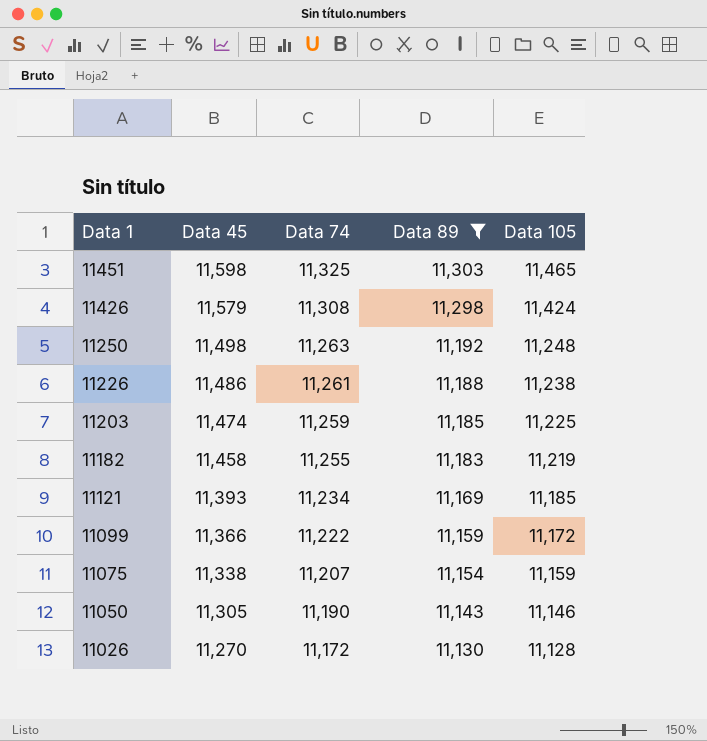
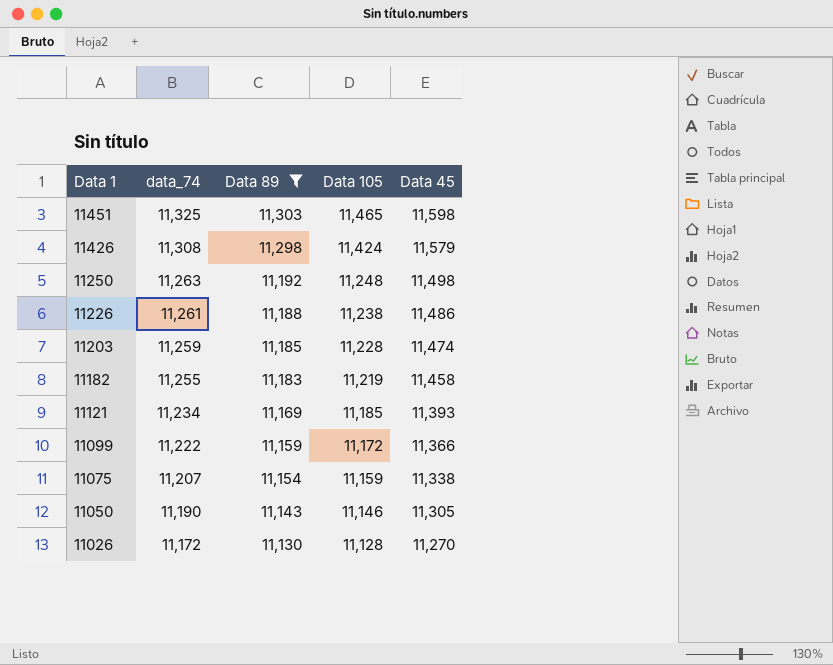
column name: Data 74 -> data_74
column Data 45 | position: 2 -> 5
11203 | Data 105: 11,225 -> 11,228

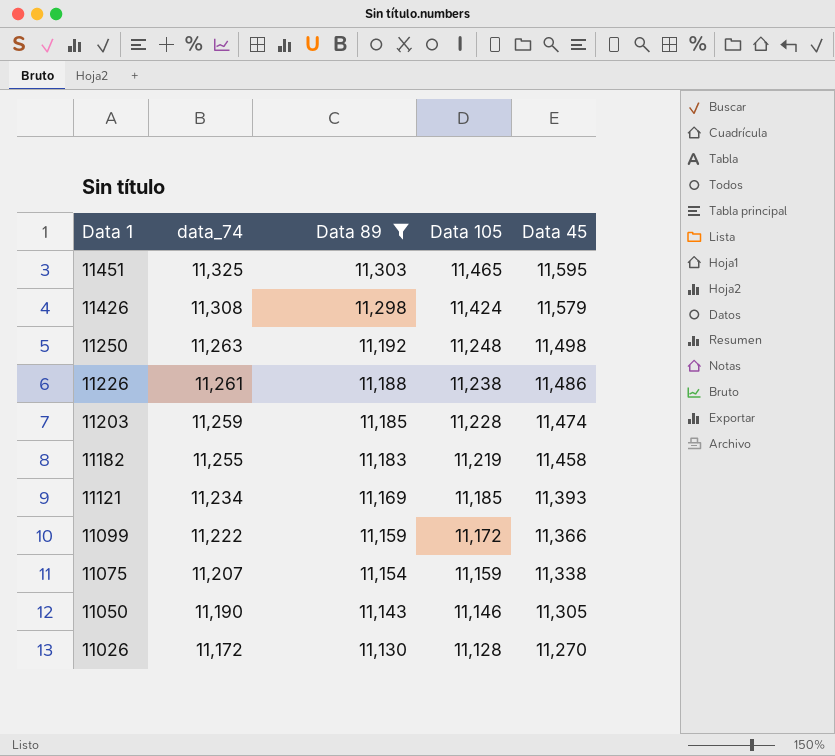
11451 | Data 45: 11,598 -> 11,595

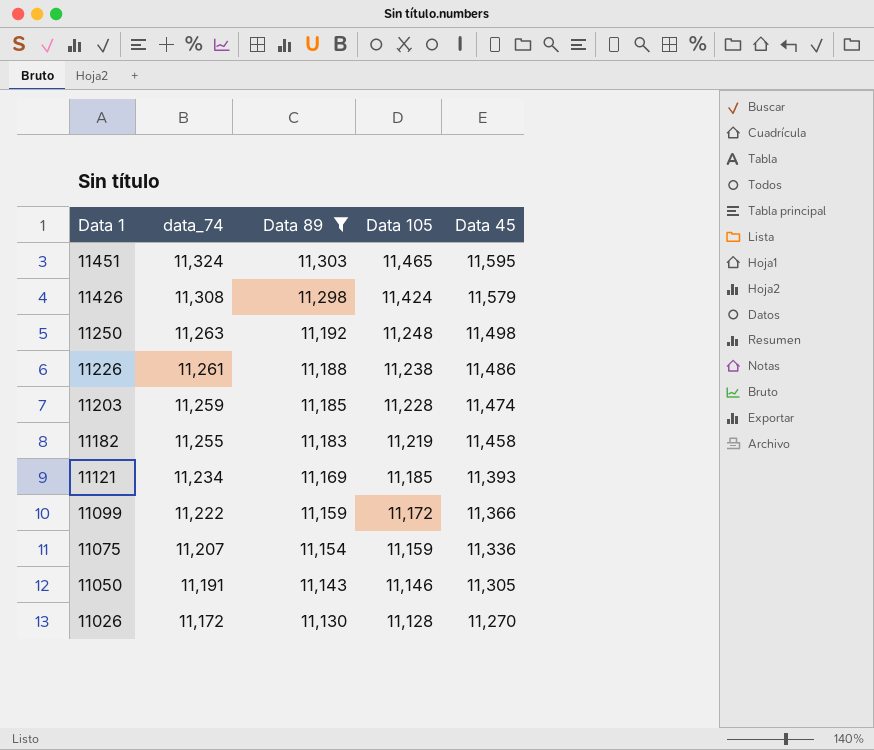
11451 | data_74: 11,325 -> 11,324
11075 | Data 45: 11,338 -> 11,336
11050 | data_74: 11,190 -> 11,191

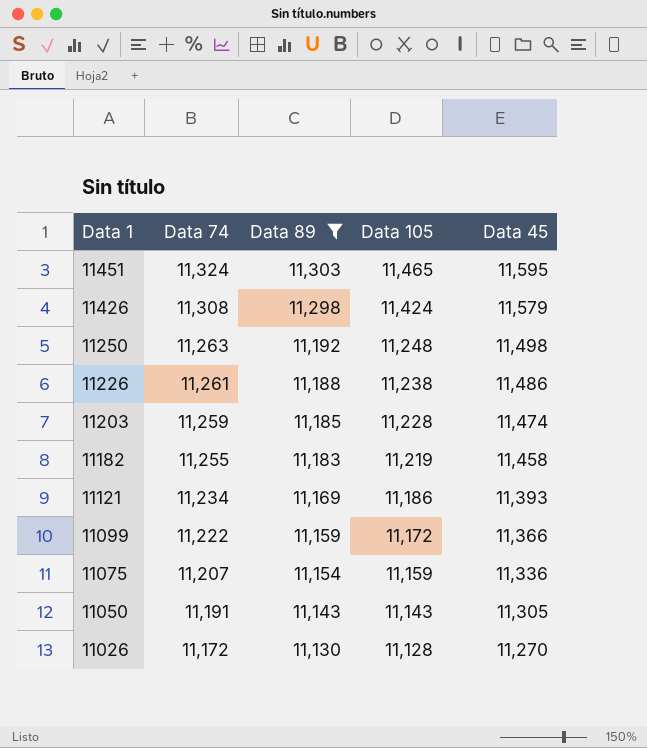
column name: data_74 -> Data 74
11121 | Data 105: 11,185 -> 11,186
11050 | Data 105: 11,146 -> 11,143

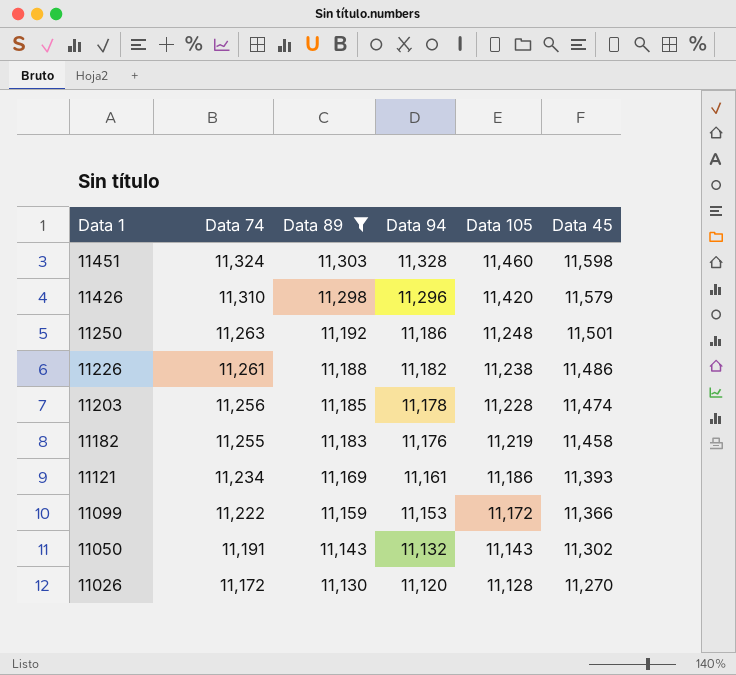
column Data 94 | position: none -> 4
row 11075: 11,207 | 11,154 | 11,159 | 11,336 -> none
11451 | Data 105: 11,465 -> 11,460
11451 | Data 45: 11,595 -> 11,598
11426 | Data 74: 11,308 -> 11,310
11426 | Data 105: 11,424 -> 11,420
11250 | Data 45: 11,498 -> 11,501
11203 | Data 74: 11,259 -> 11,256
11050 | Data 45: 11,305 -> 11,302

